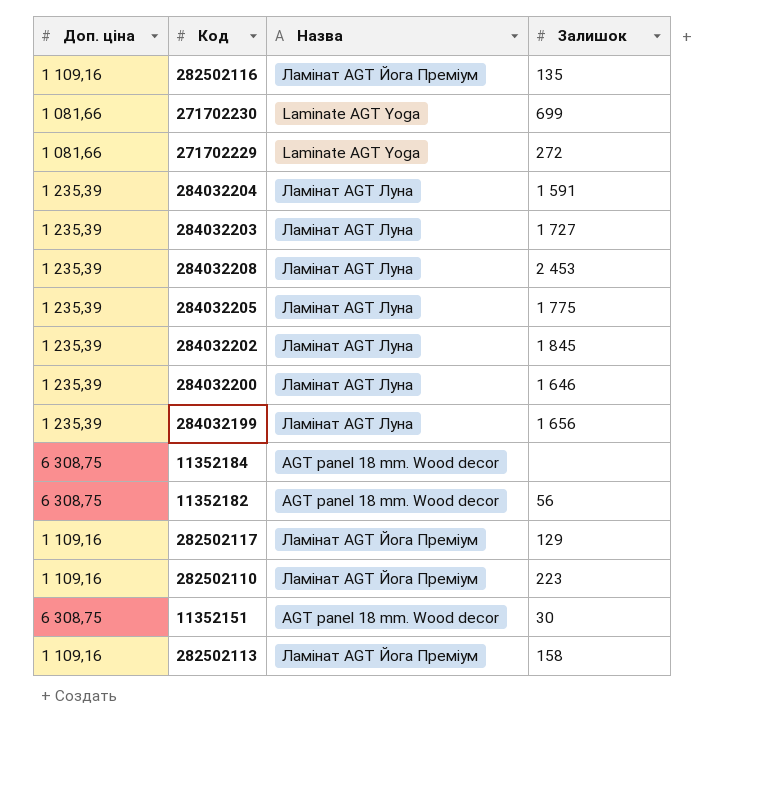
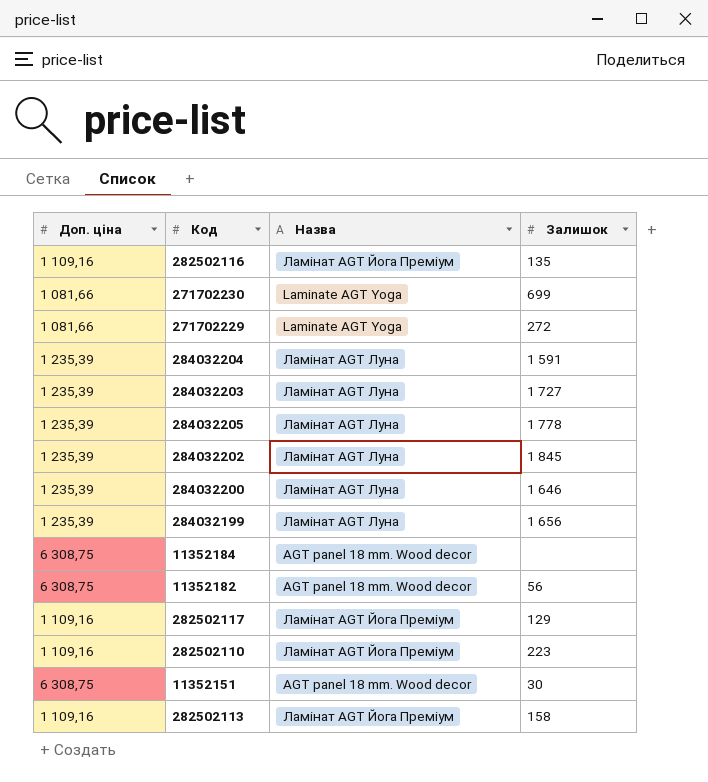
row 284032208: 1 235,39 | Ламінат AGT Луна | 2 453 -> none
284032205 | Залишок: 1 775 -> 1 778

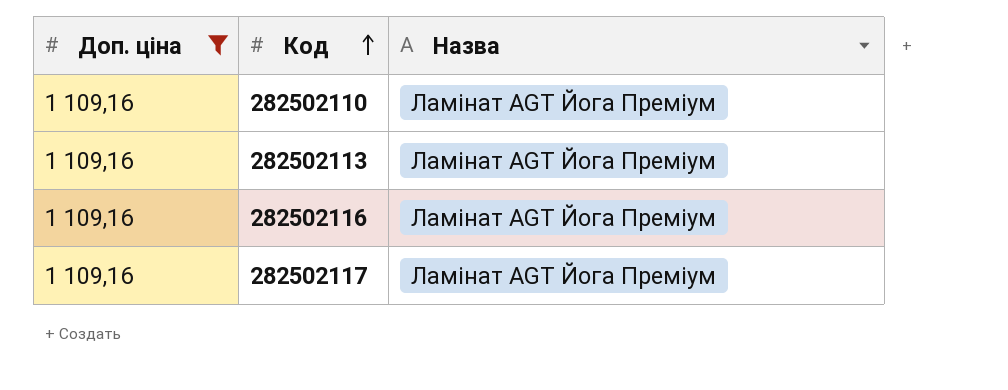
filter: none -> Доп. ціна = 1 109,16
row order: none -> Код ascending
column Залишок | position: 4 -> none

